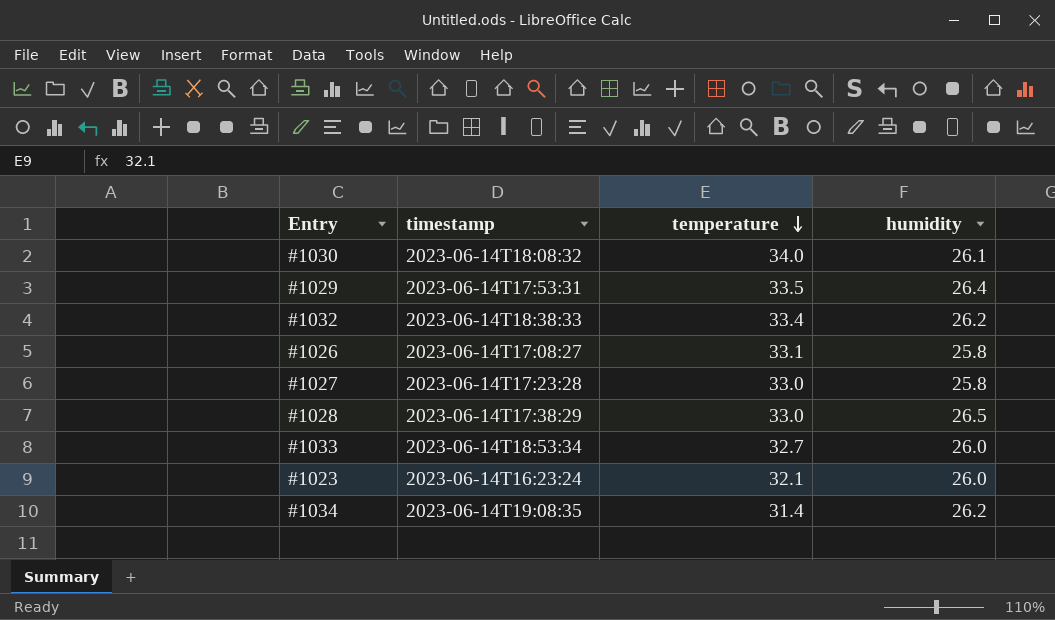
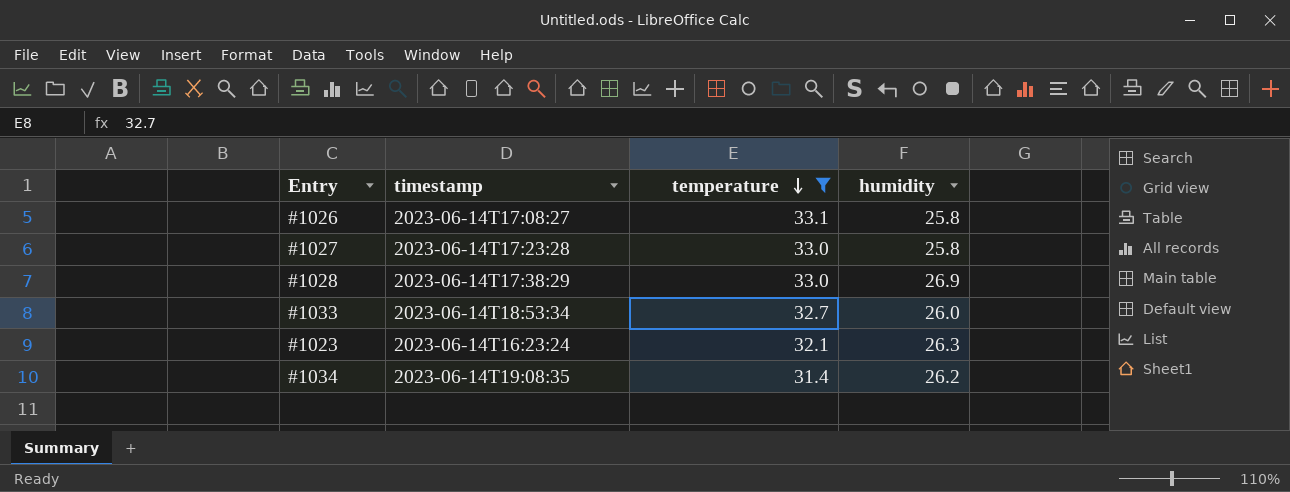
filter: none -> temperature <= 33.1
#1028 | humidity: 26.5 -> 26.9
#1023 | humidity: 26.0 -> 26.3

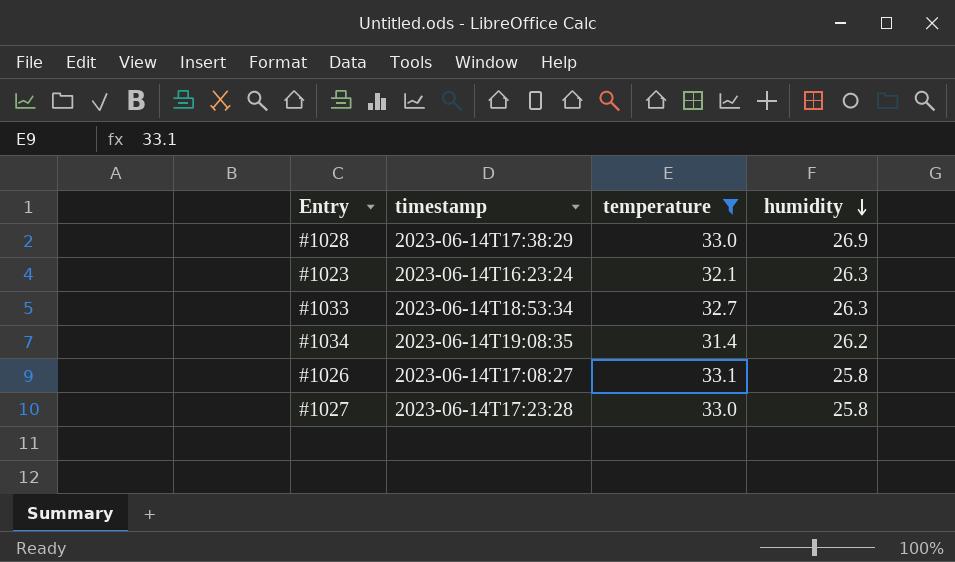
row order: temperature descending -> humidity descending
#1033 | humidity: 26.0 -> 26.3

